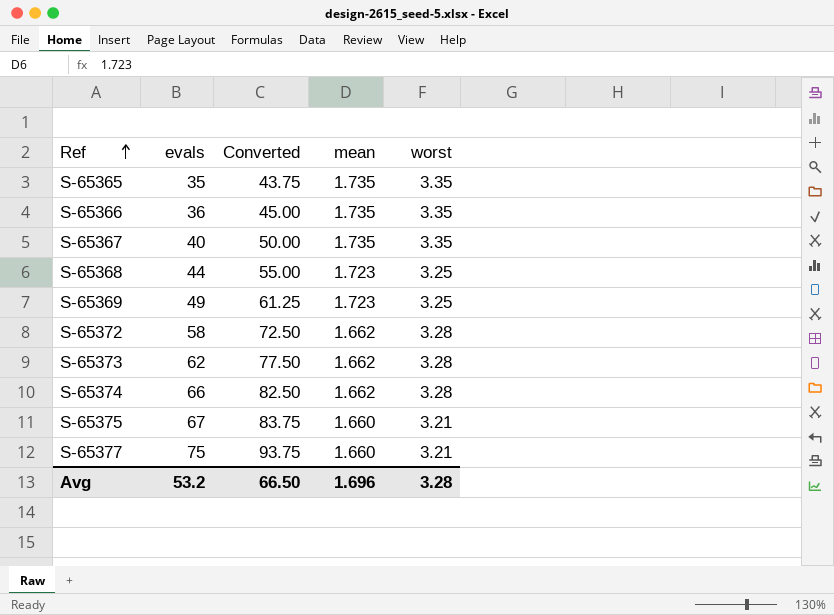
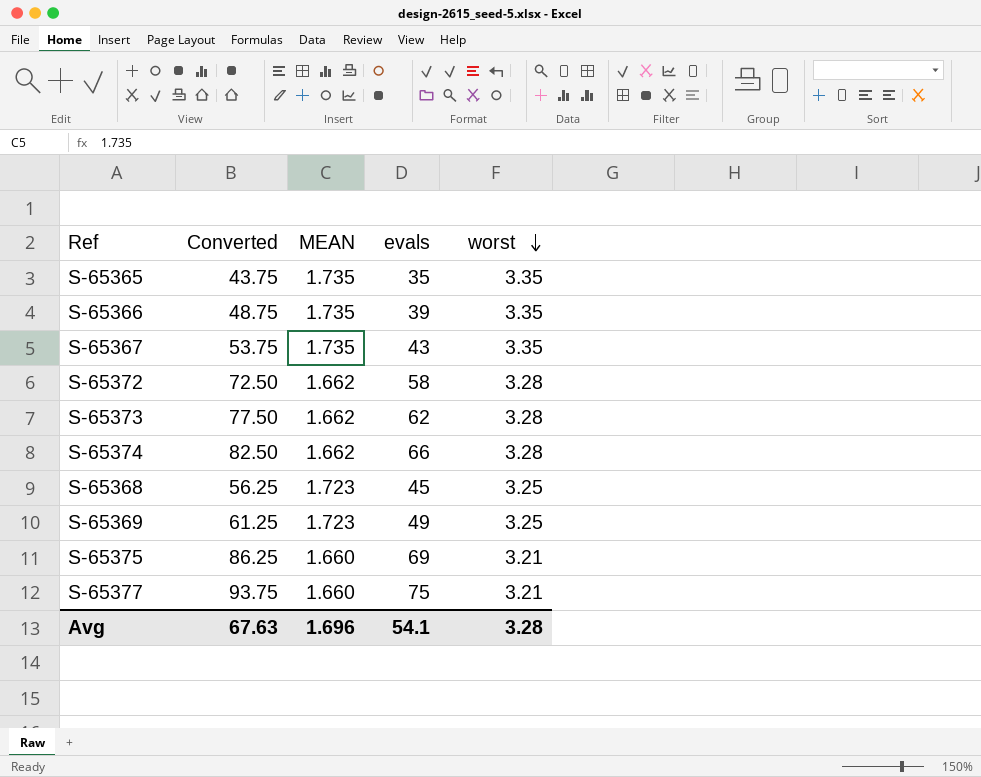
row order: Ref ascending -> worst descending
column name: mean -> MEAN
column evals | position: 2 -> 4
S-65366 | Converted: 45.00 -> 48.75
S-65366 | evals: 36 -> 39
S-65367 | Converted: 50.00 -> 53.75
S-65367 | evals: 40 -> 43
S-65368 | Converted: 55.00 -> 56.25
S-65368 | evals: 44 -> 45
S-65375 | Converted: 83.75 -> 86.25
S-65375 | evals: 67 -> 69
Avg | Converted: 66.50 -> 67.63
Avg | evals: 53.2 -> 54.1

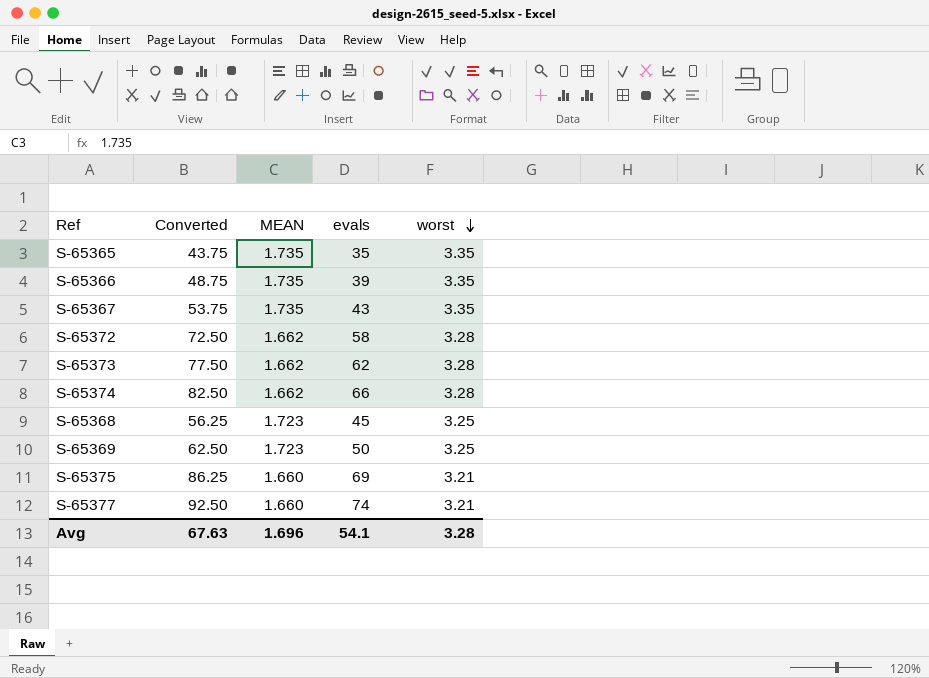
S-65369 | Converted: 61.25 -> 62.50
S-65369 | evals: 49 -> 50
S-65377 | Converted: 93.75 -> 92.50
S-65377 | evals: 75 -> 74

